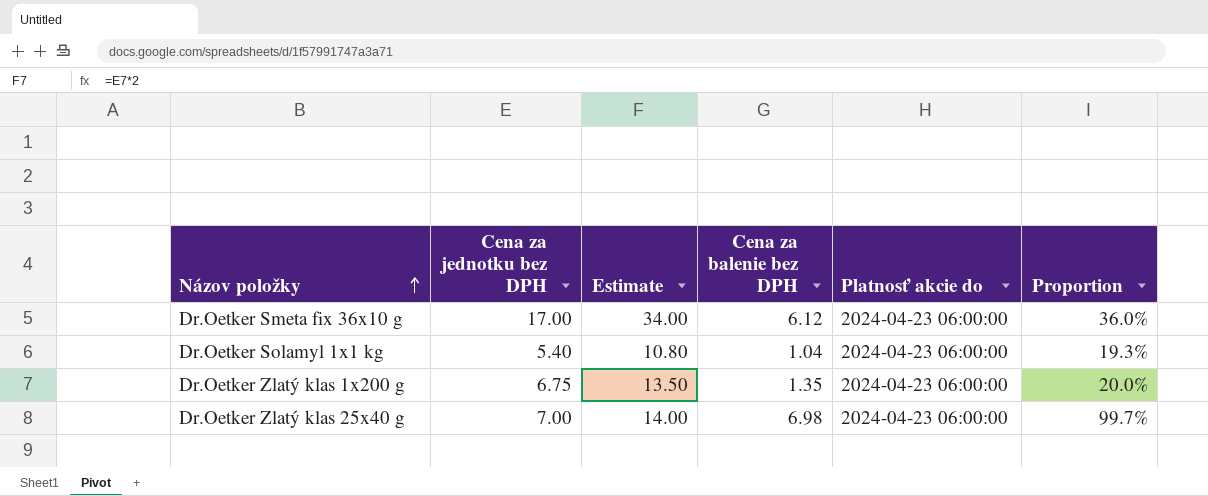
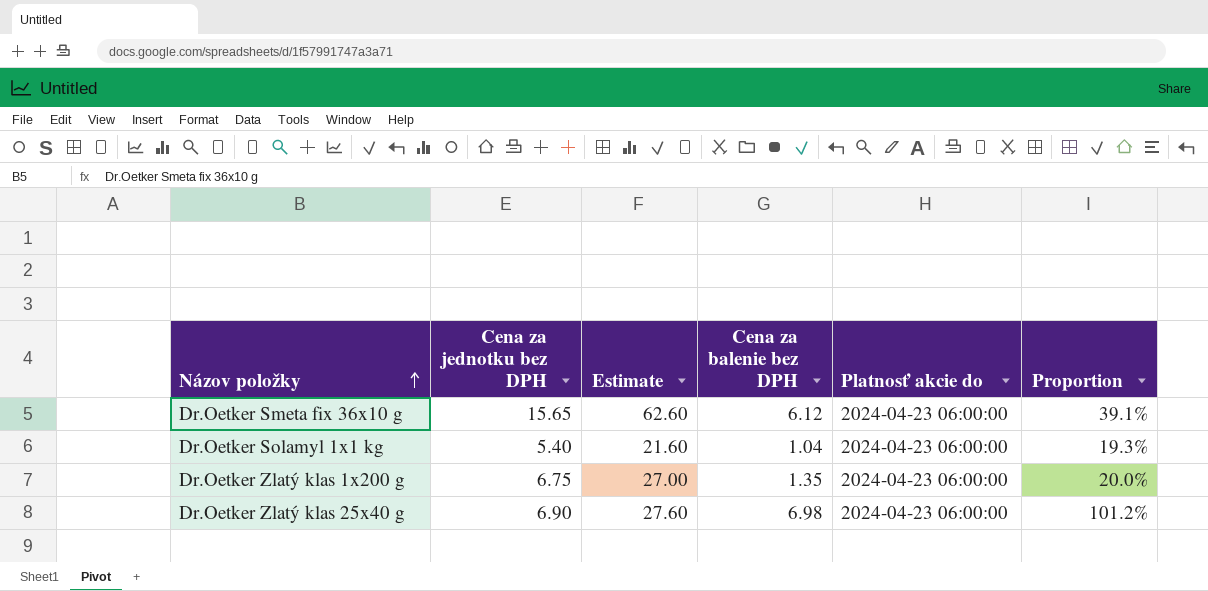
column Estimate | formula: [Cena za jednotku bez DPH] * 2 -> [Cena za jednotku bez DPH] * 4
Dr.Oetker Smeta fix 36x10 g | Cena za jednotku bez DPH: 17.00 -> 15.65
Dr.Oetker Smeta fix 36x10 g | Proportion: 36.0% -> 39.1%
Dr.Oetker Zlatý klas 25x40 g | Cena za jednotku bez DPH: 7.00 -> 6.90
Dr.Oetker Zlatý klas 25x40 g | Proportion: 99.7% -> 101.2%

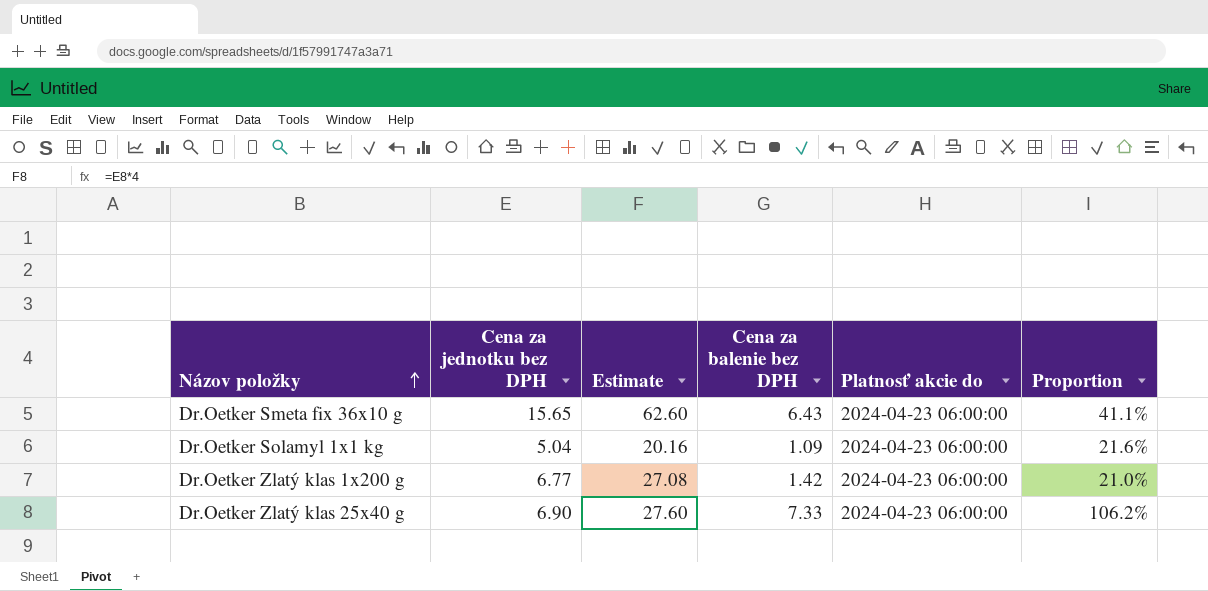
Dr.Oetker Smeta fix 36x10 g | Cena za balenie bez DPH: 6.12 -> 6.43
Dr.Oetker Smeta fix 36x10 g | Proportion: 39.1% -> 41.1%
Dr.Oetker Solamyl 1x1 kg | Cena za jednotku bez DPH: 5.40 -> 5.04
Dr.Oetker Solamyl 1x1 kg | Estimate: 21.60 -> 20.16
Dr.Oetker Solamyl 1x1 kg | Cena za balenie bez DPH: 1.04 -> 1.09
Dr.Oetker Solamyl 1x1 kg | Proportion: 19.3% -> 21.6%
Dr.Oetker Zlatý klas 1x200 g | Cena za jednotku bez DPH: 6.75 -> 6.77
Dr.Oetker Zlatý klas 1x200 g | Estimate: 27.00 -> 27.08
Dr.Oetker Zlatý klas 1x200 g | Cena za balenie bez DPH: 1.35 -> 1.42
Dr.Oetker Zlatý klas 1x200 g | Proportion: 20.0% -> 21.0%
Dr.Oetker Zlatý klas 25x40 g | Cena za balenie bez DPH: 6.98 -> 7.33
Dr.Oetker Zlatý klas 25x40 g | Proportion: 101.2% -> 106.2%

